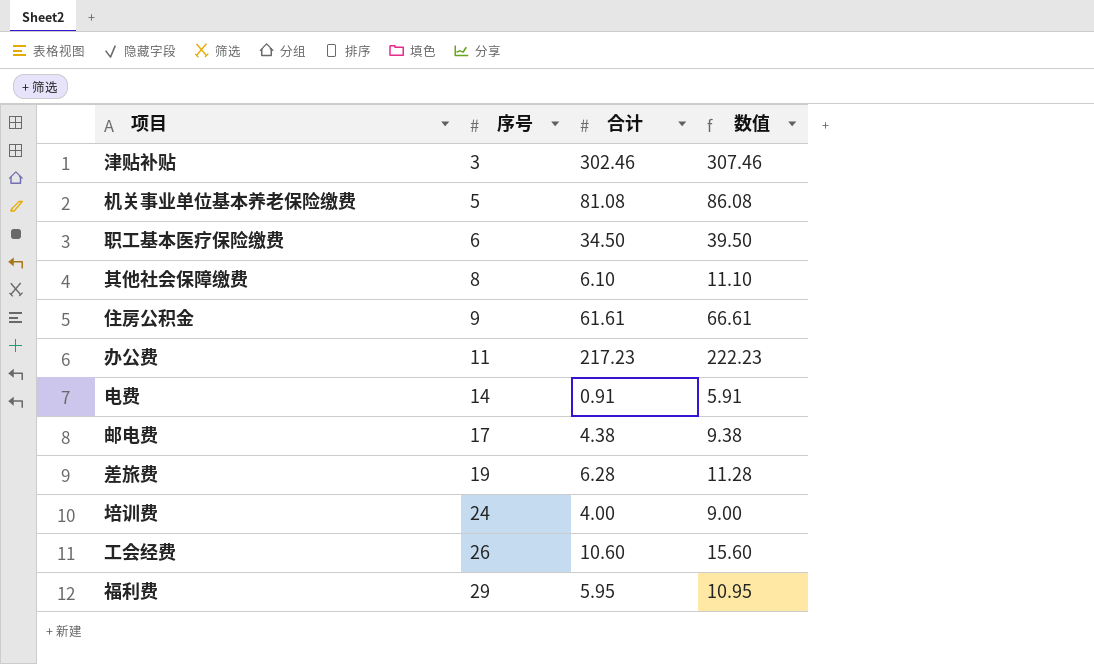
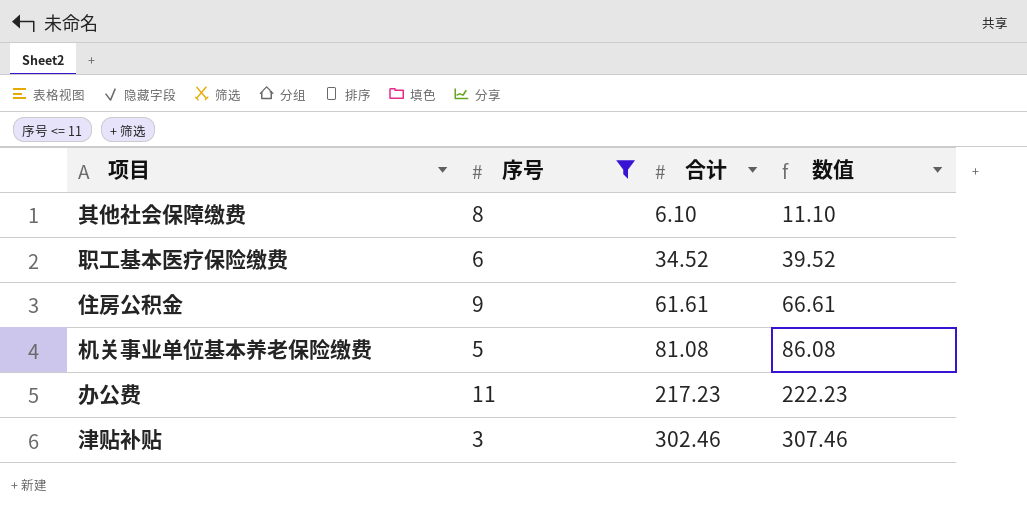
filter: none -> 序号 <= 11
row order: 序号 ascending -> 合计 ascending
职工基本医疗保险缴费 | 合计: 34.50 -> 34.52
职工基本医疗保险缴费 | 数值: 39.50 -> 39.52

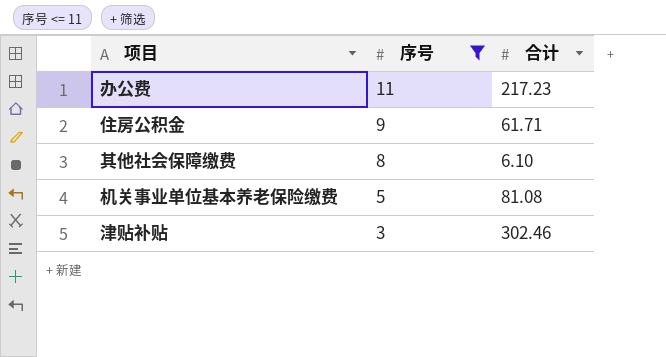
row order: 合计 ascending -> 序号 descending
column 数值 | formula: [合计] + 5 -> none
row 职工基本医疗保险缴费: 6 | 34.52 | 39.52 -> none
住房公积金 | 合计: 61.61 -> 61.71

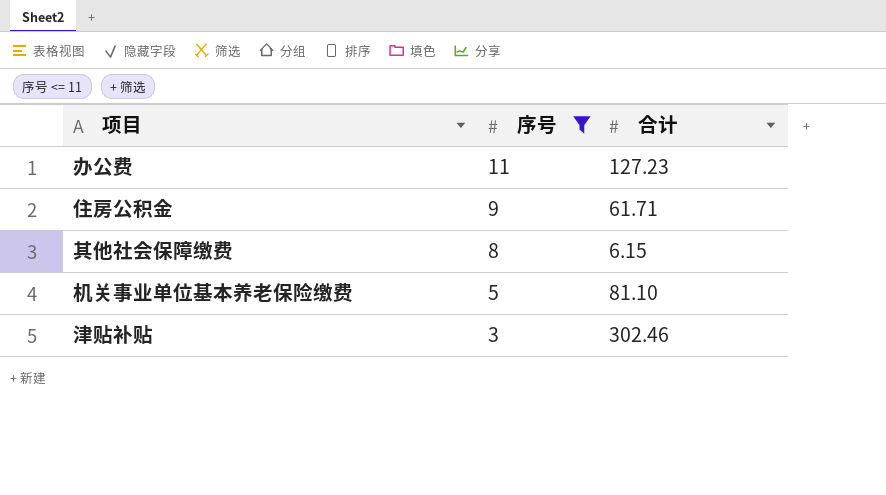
办公费 | 合计: 217.23 -> 127.23
其他社会保障缴费 | 合计: 6.10 -> 6.15
机关事业单位基本养老保险缴费 | 合计: 81.08 -> 81.10

